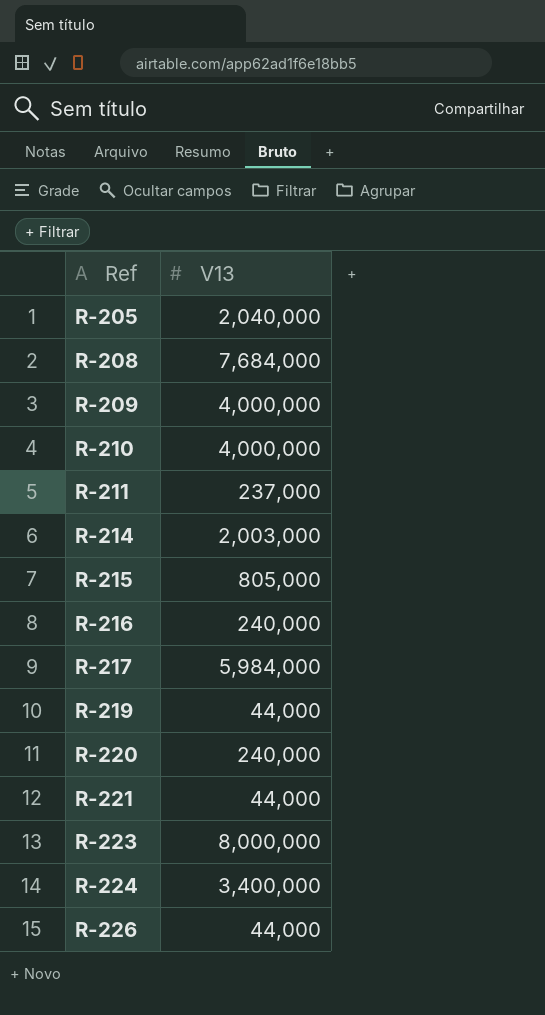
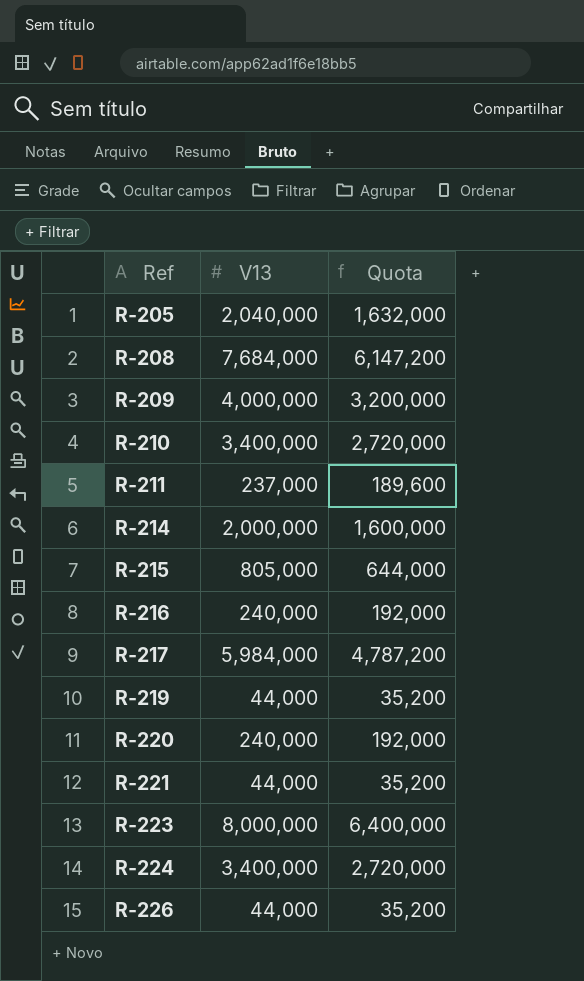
column Quota | formula: none -> [V13] * 0.8
R-210 | V13: 4,000,000 -> 3,400,000
R-214 | V13: 2,003,000 -> 2,000,000

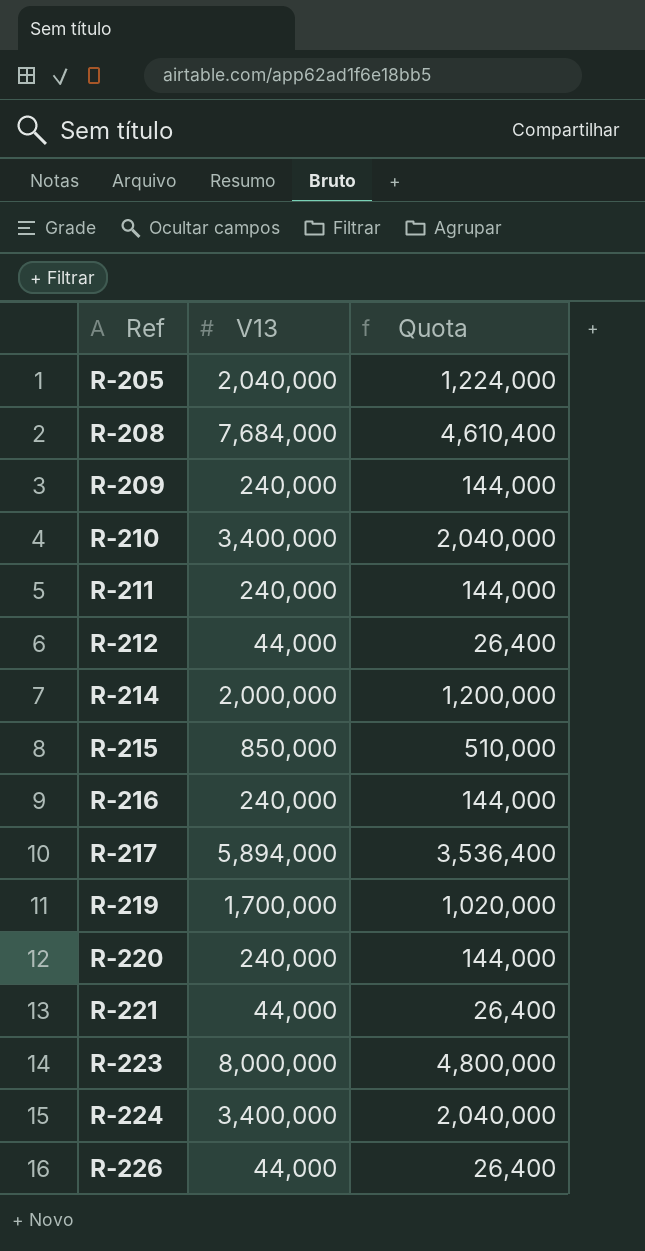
column Quota | formula: [V13] * 0.8 -> [V13] * 0.6
R-209 | V13: 4,000,000 -> 240,000
R-211 | V13: 237,000 -> 240,000
row R-212: none -> 44,000 | 26,400
R-215 | V13: 805,000 -> 850,000
R-217 | V13: 5,984,000 -> 5,894,000
R-219 | V13: 44,000 -> 1,700,000

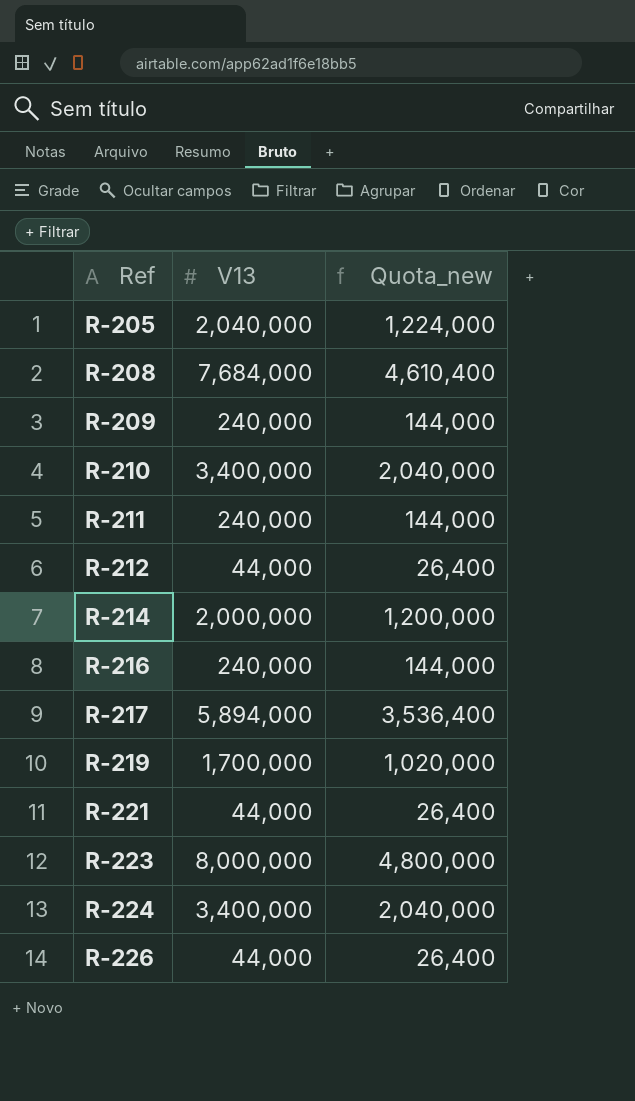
column name: Quota -> Quota_new
row R-215: 850,000 | 510,000 -> none
row R-220: 240,000 | 144,000 -> none

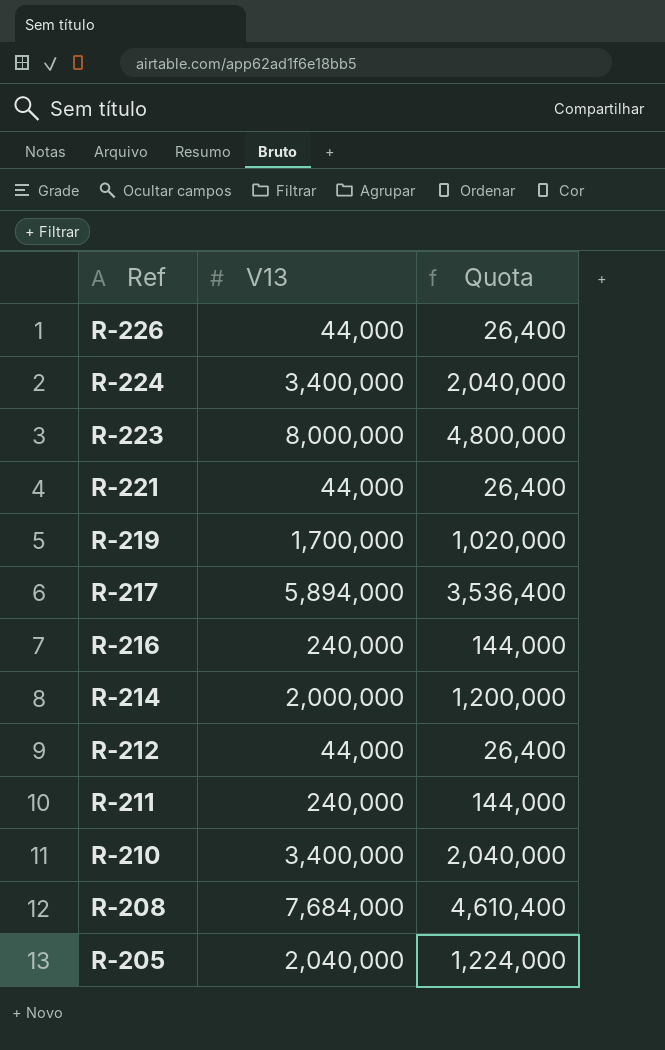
row order: Ref ascending -> Ref descending
column name: Quota_new -> Quota
row R-209: 240,000 | 144,000 -> none

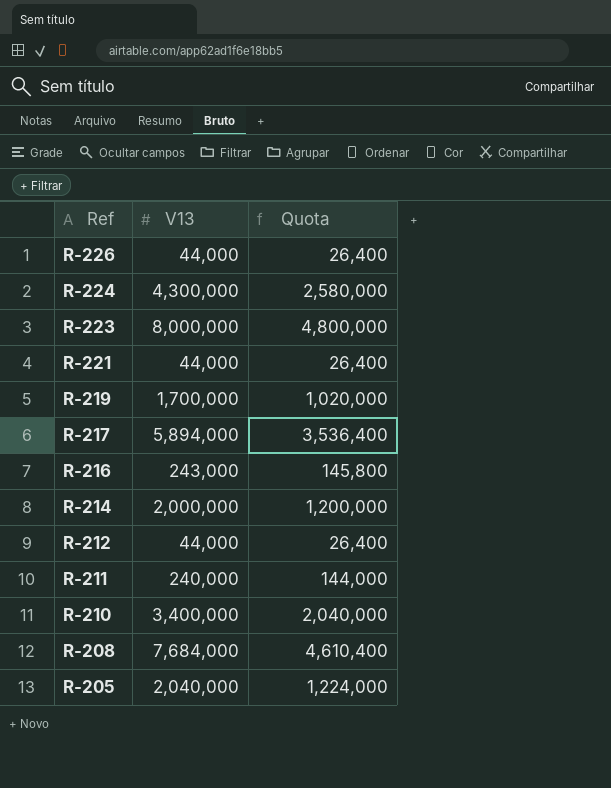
R-224 | V13: 3,400,000 -> 4,300,000
R-224 | Quota: 2,040,000 -> 2,580,000
R-216 | V13: 240,000 -> 243,000
R-216 | Quota: 144,000 -> 145,800

